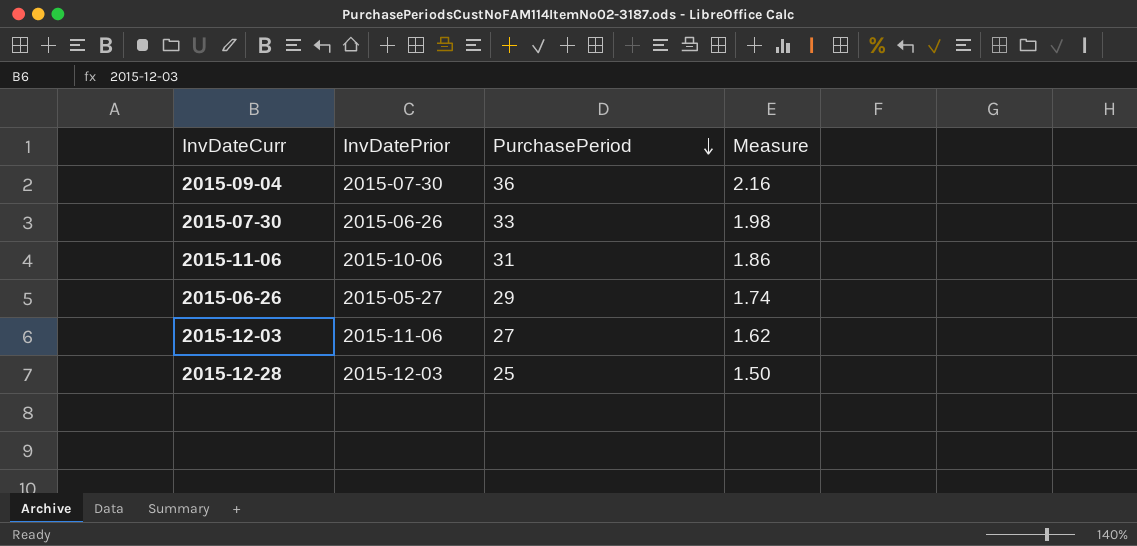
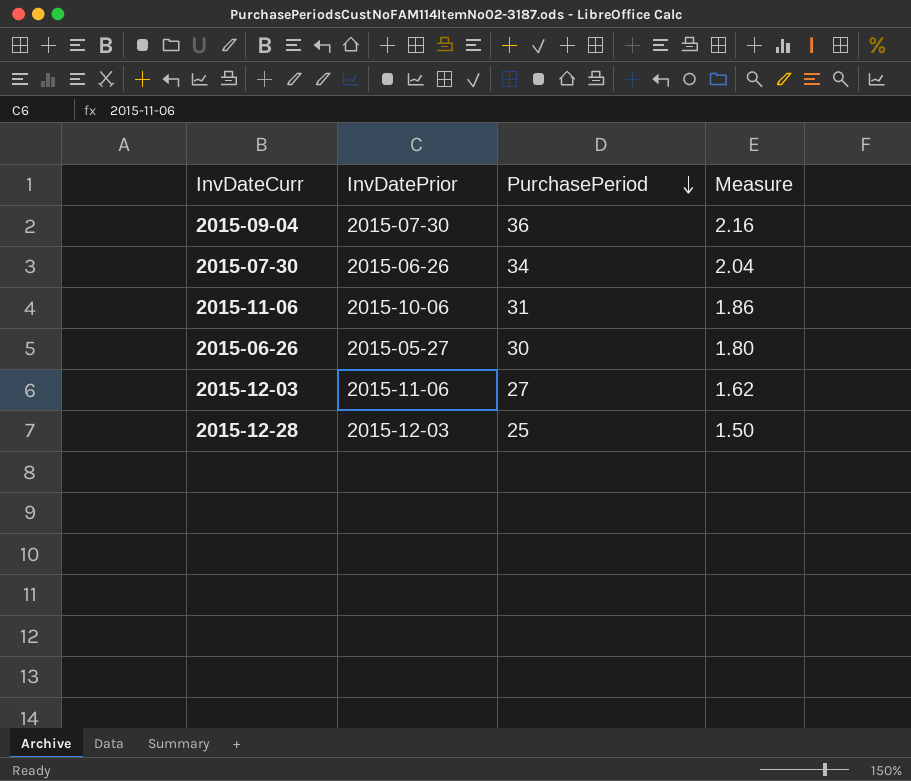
2015-07-30 | PurchasePeriod: 33 -> 34
2015-07-30 | Measure: 1.98 -> 2.04
2015-06-26 | PurchasePeriod: 29 -> 30
2015-06-26 | Measure: 1.74 -> 1.80

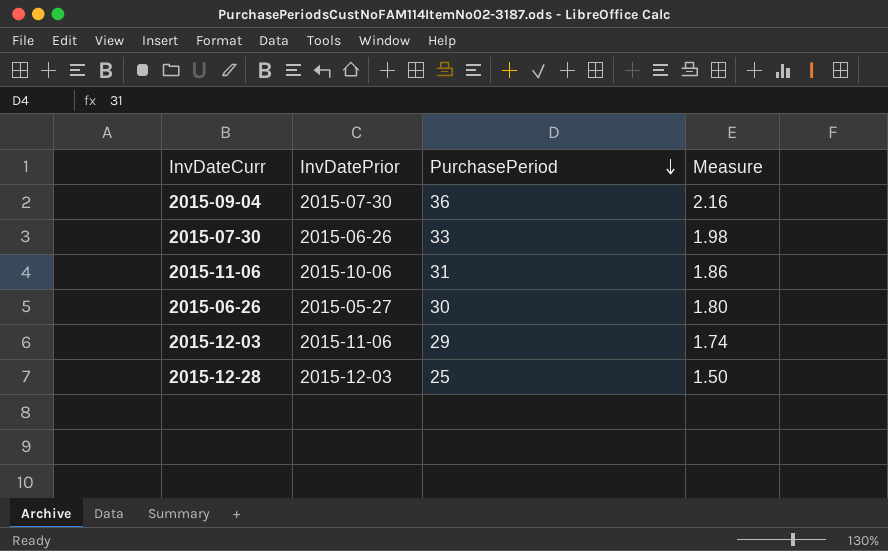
2015-07-30 | PurchasePeriod: 34 -> 33
2015-07-30 | Measure: 2.04 -> 1.98
2015-12-03 | PurchasePeriod: 27 -> 29
2015-12-03 | Measure: 1.62 -> 1.74

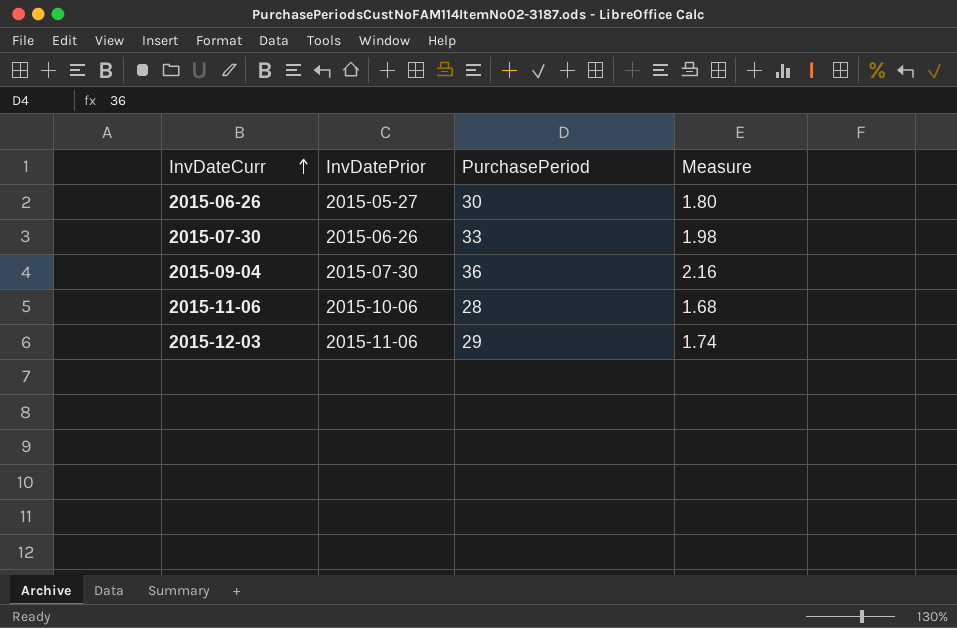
row order: PurchasePeriod descending -> InvDateCurr ascending
row 2015-12-28: 2015-12-03 | 25 | 1.50 -> none
2015-11-06 | PurchasePeriod: 31 -> 28
2015-11-06 | Measure: 1.86 -> 1.68

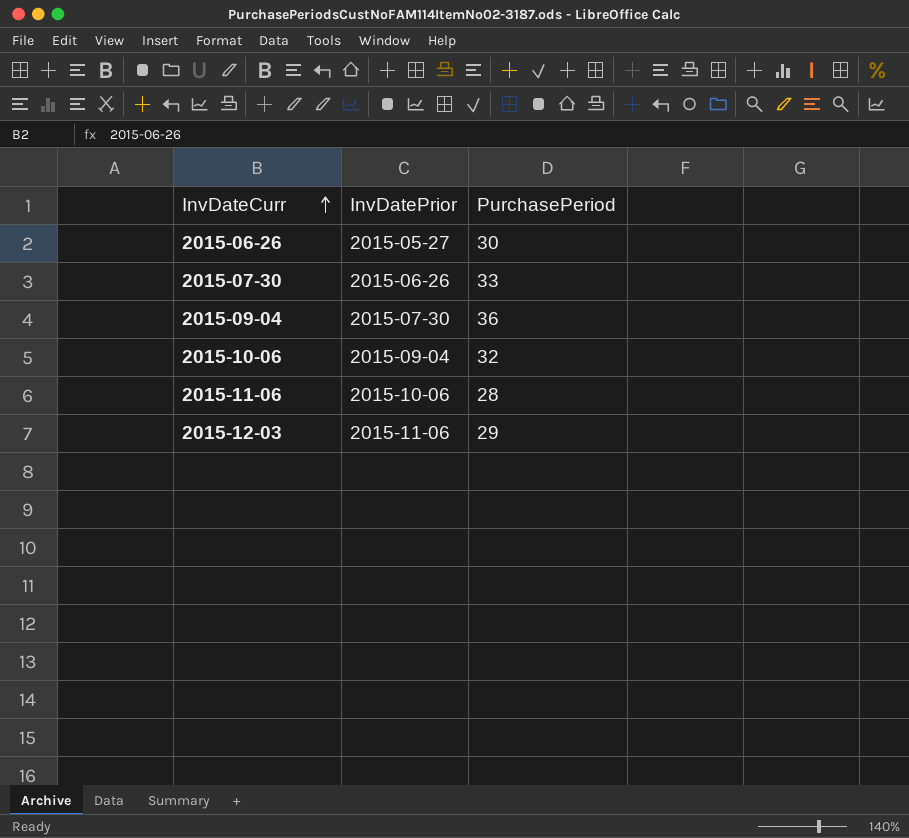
column Measure | formula: [PurchasePeriod] * 0.06 -> none
row 2015-10-06: none -> 2015-09-04 | 32

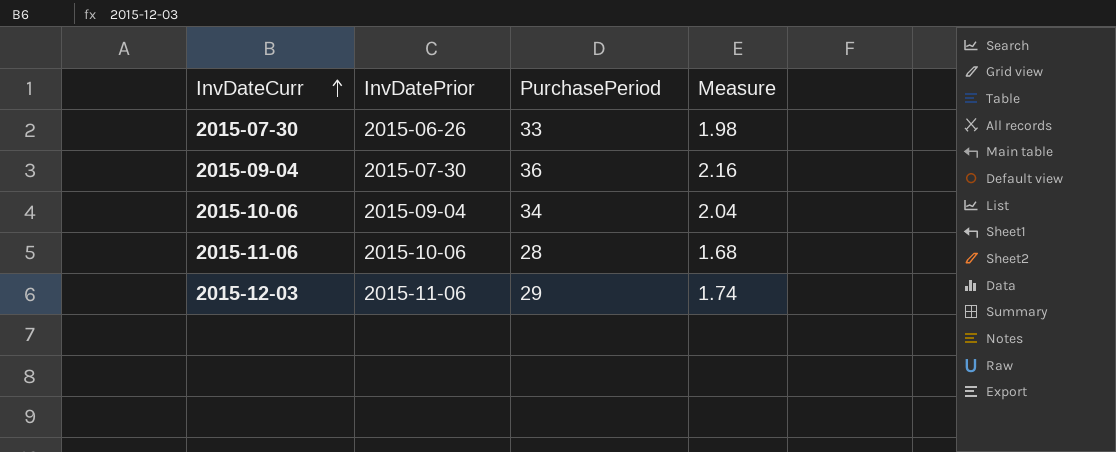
column Measure | formula: none -> [PurchasePeriod] * 0.06
row 2015-06-26: 2015-05-27 | 30 -> none
2015-10-06 | PurchasePeriod: 32 -> 34

